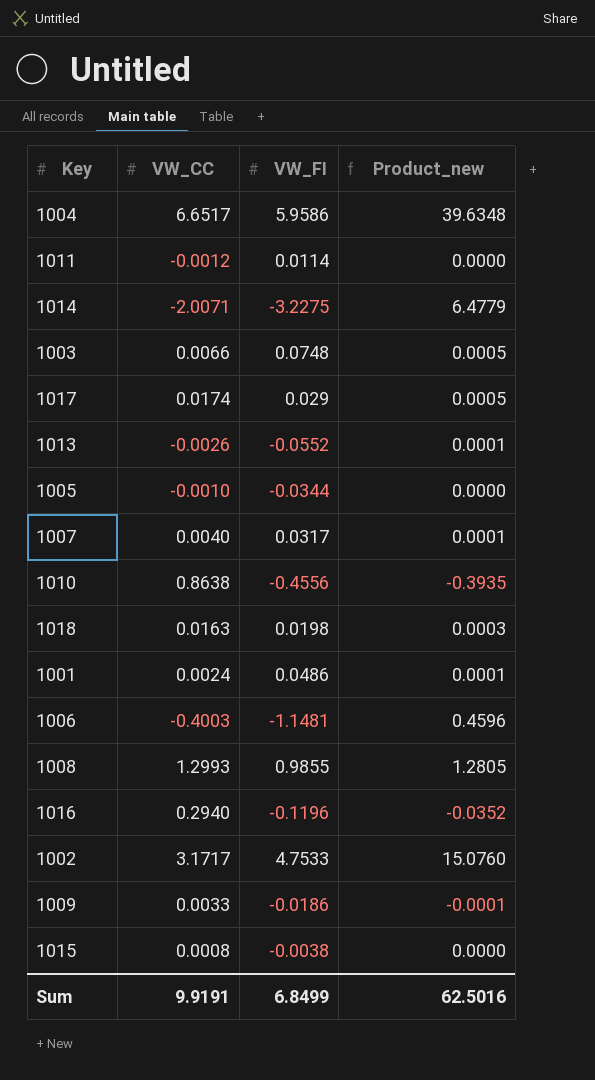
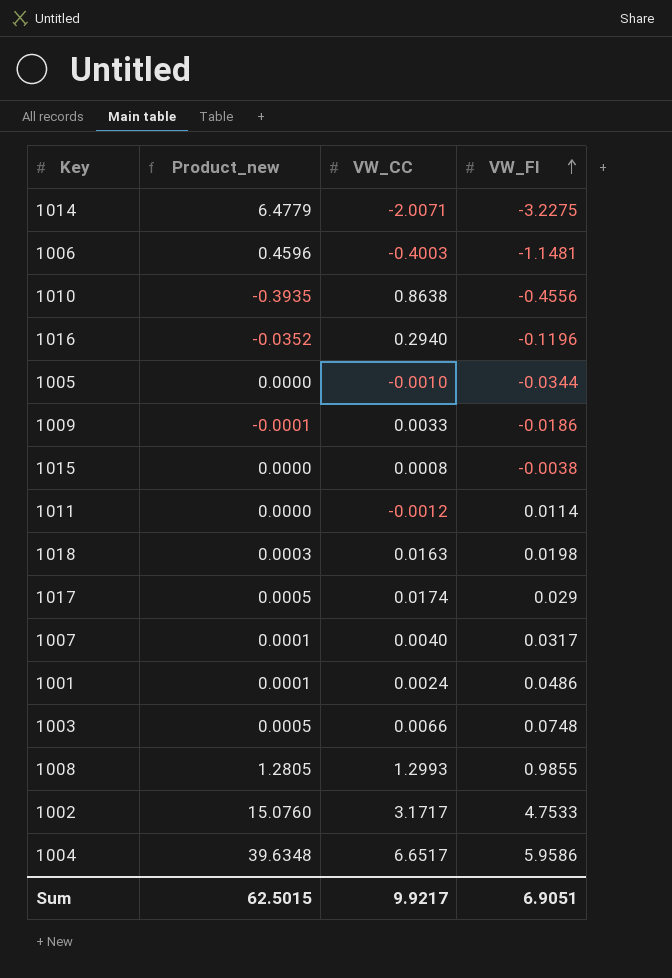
row order: none -> VW_FI ascending
column Product_new | position: 4 -> 2
row 1013: -0.0026 | -0.0552 | 0.0001 -> none
Sum | Product_new: 62.5016 -> 62.5015
Sum | VW_CC: 9.9191 -> 9.9217
Sum | VW_FI: 6.8499 -> 6.9051

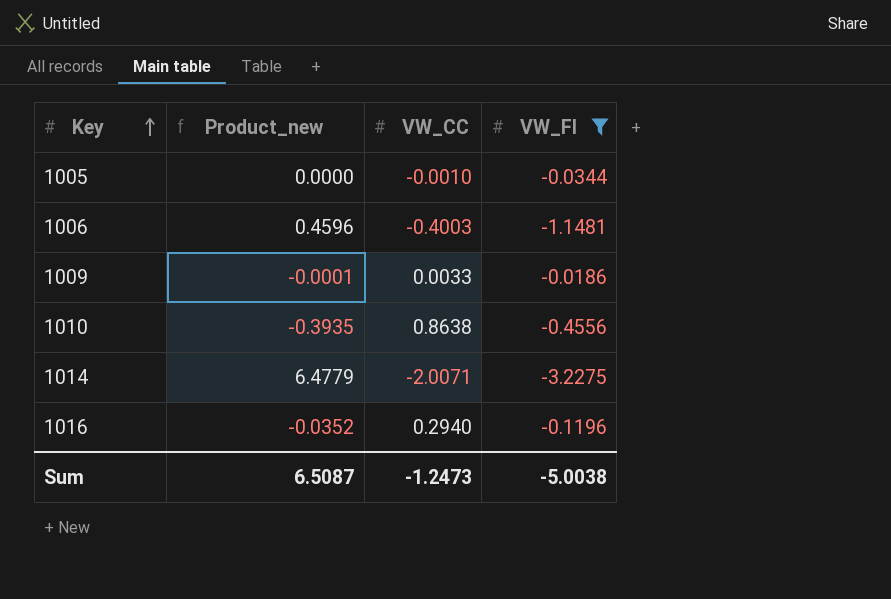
filter: none -> VW_FI <= -0.0186
row order: VW_FI ascending -> Key ascending
Sum | Product_new: 62.5015 -> 6.5087
Sum | VW_CC: 9.9217 -> -1.2473
Sum | VW_FI: 6.9051 -> -5.0038

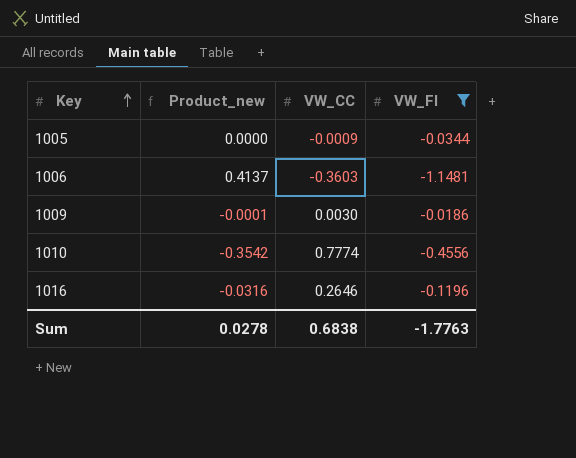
row 1014: 6.4779 | -2.0071 | -3.2275 -> none
1005 | VW_CC: -0.0010 -> -0.0009
1006 | Product_new: 0.4596 -> 0.4137
1006 | VW_CC: -0.4003 -> -0.3603
1009 | VW_CC: 0.0033 -> 0.0030
1010 | Product_new: -0.3935 -> -0.3542
1010 | VW_CC: 0.8638 -> 0.7774
1016 | Product_new: -0.0352 -> -0.0316
1016 | VW_CC: 0.2940 -> 0.2646
Sum | Product_new: 6.5087 -> 0.0278
Sum | VW_CC: -1.2473 -> 0.6838
Sum | VW_FI: -5.0038 -> -1.7763

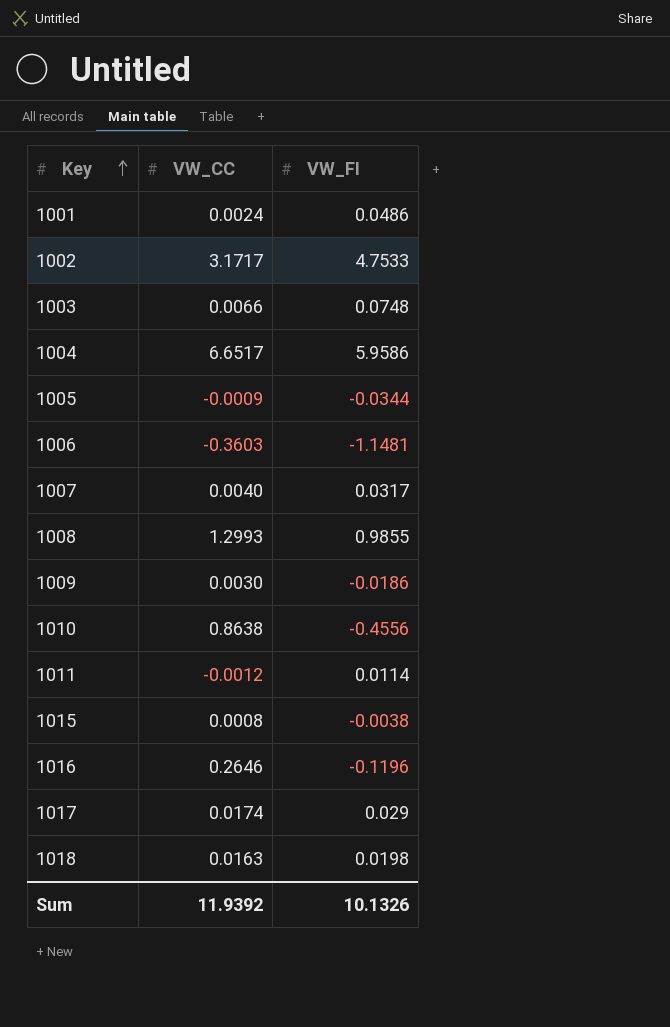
filter: VW_FI <= -0.0186 -> none
column Product_new | formula: [VW_CC] * [VW_FI] -> none
1010 | VW_CC: 0.7774 -> 0.8638
Sum | VW_CC: 0.6838 -> 11.9392
Sum | VW_FI: -1.7763 -> 10.1326

